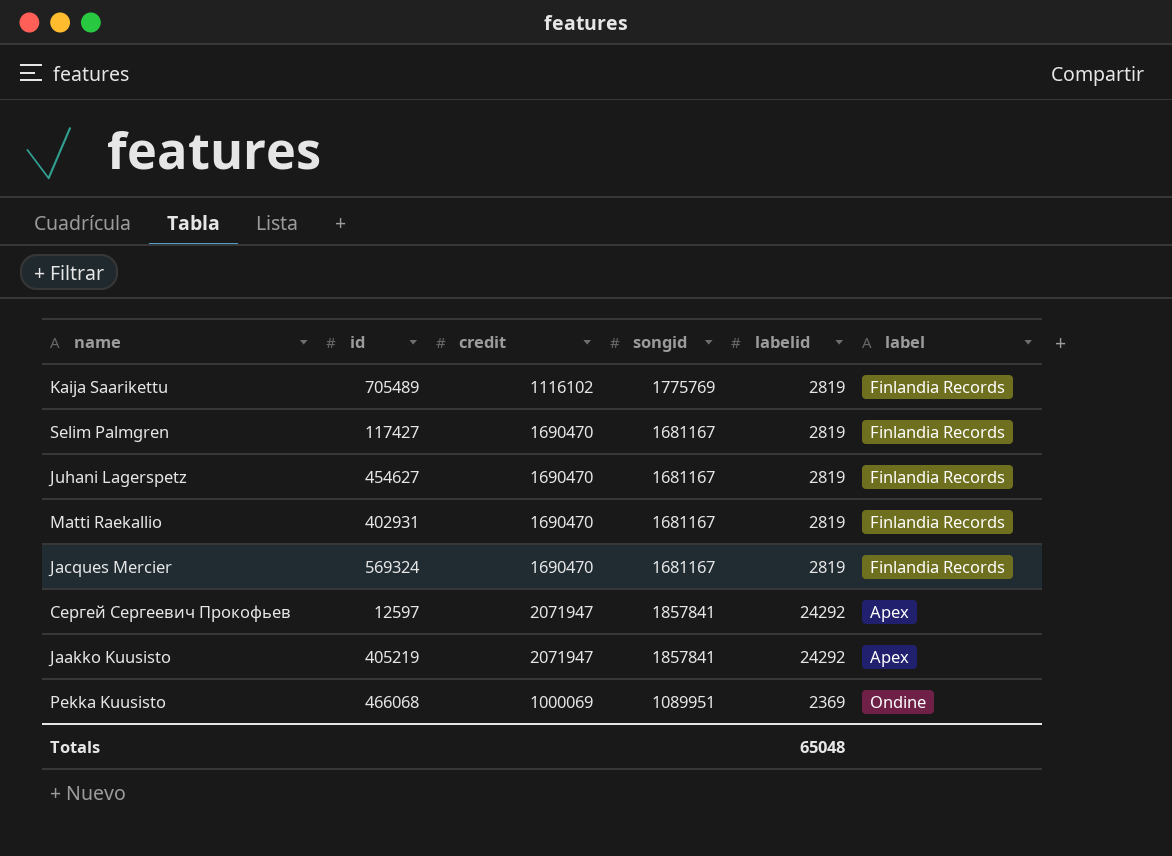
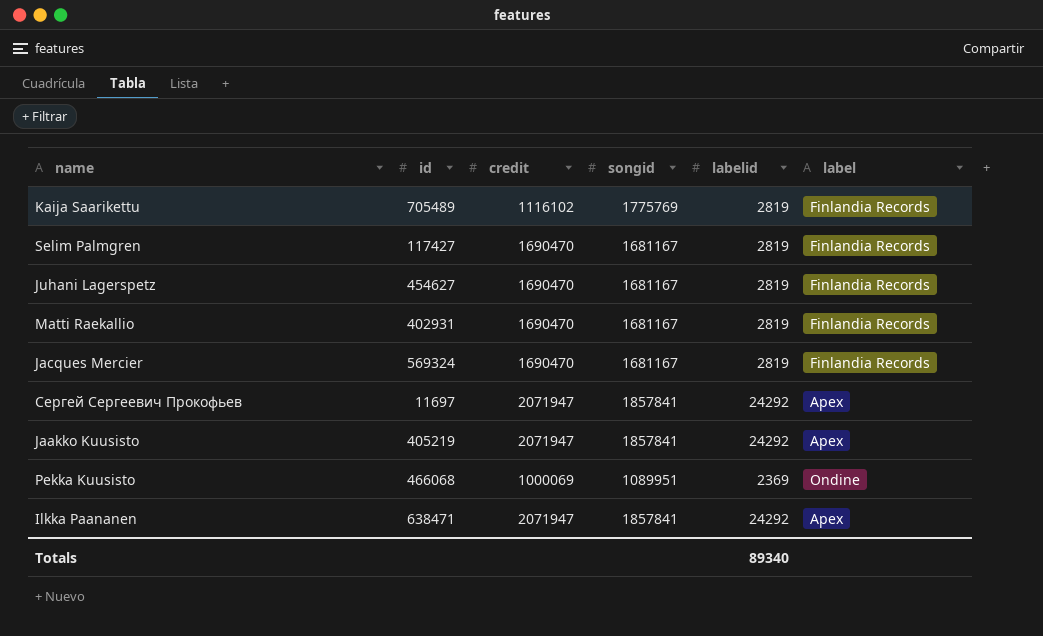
Сергей Сергеевич Прокофьев | id: 12597 -> 11697
row Ilkka Paananen: none -> 638471 | 2071947 | 1857841 | 24292 | Apex
Totals | labelid: 65048 -> 89340

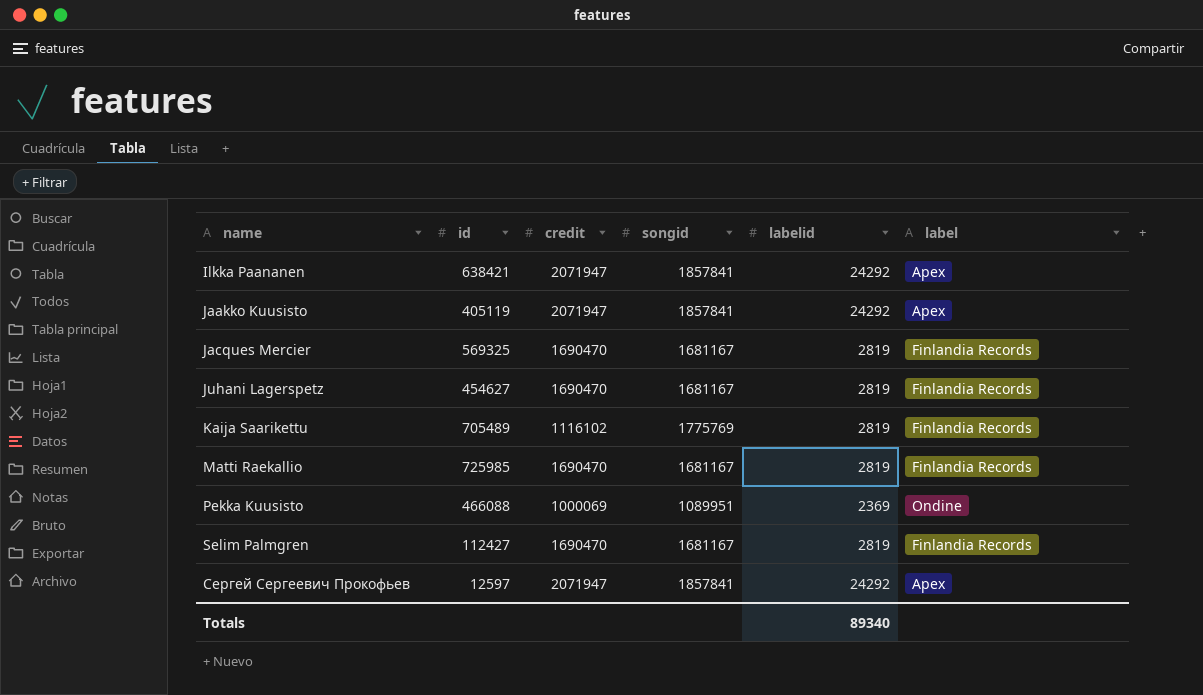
row order: none -> name ascending
Ilkka Paananen | id: 638471 -> 638421
Jaakko Kuusisto | id: 405219 -> 405119
Jacques Mercier | id: 569324 -> 569325
Matti Raekallio | id: 402931 -> 725985
Pekka Kuusisto | id: 466068 -> 466088
Selim Palmgren | id: 117427 -> 112427
Сергей Сергеевич Прокофьев | id: 11697 -> 12597

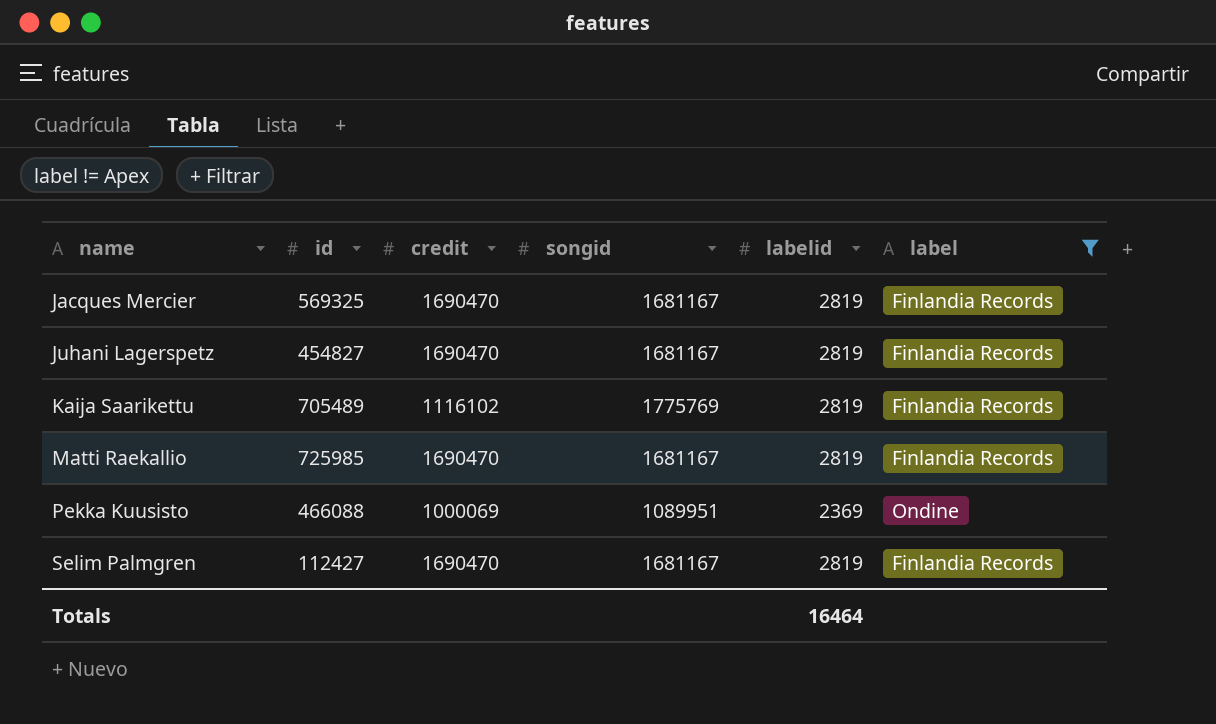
filter: none -> label != Apex
Juhani Lagerspetz | id: 454627 -> 454827
Totals | labelid: 89340 -> 16464

